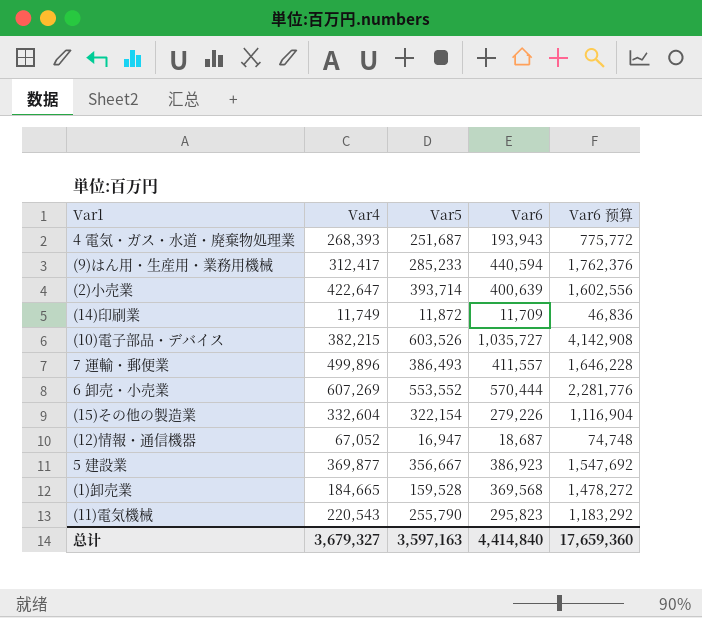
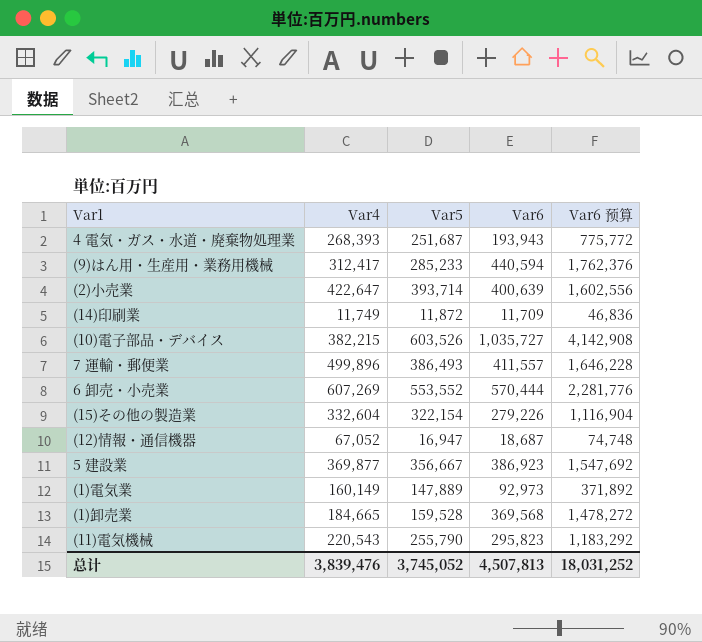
row (1)電気業: none -> 160,149 | 147,889 | 92,973 | 371,892
总计 | Var4: 3,679,327 -> 3,839,476
总计 | Var5: 3,597,163 -> 3,745,052
总计 | Var6: 4,414,840 -> 4,507,813
总计 | Var6 预算: 17,659,360 -> 18,031,252

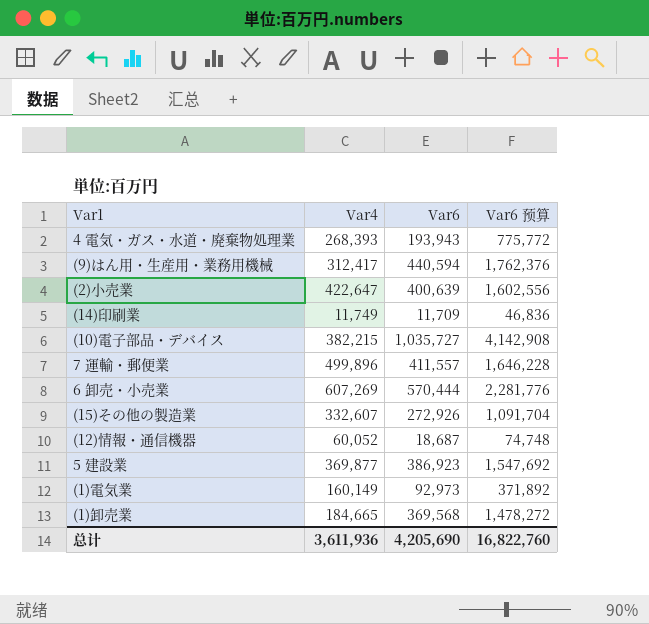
column Var5 | position: 3 -> none
row (11)電気機械: 220,543 | 255,790 | 295,823 | 1,183,292 -> none
(15)その他の製造業 | Var4: 332,604 -> 332,607
(15)その他の製造業 | Var6: 279,226 -> 272,926
(15)その他の製造業 | Var6 预算: 1,116,904 -> 1,091,704
(12)情報・通信機器 | Var4: 67,052 -> 60,052
总计 | Var4: 3,839,476 -> 3,611,936
总计 | Var6: 4,507,813 -> 4,205,690
总计 | Var6 预算: 18,031,252 -> 16,822,760

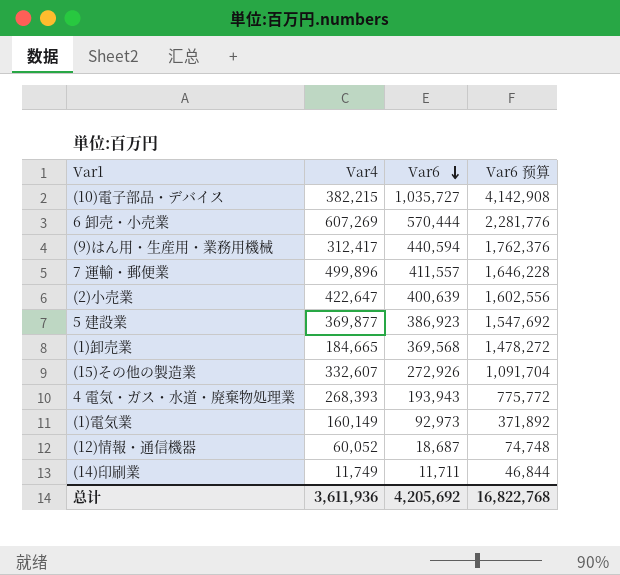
row order: none -> Var6 descending
(14)印刷業 | Var6: 11,709 -> 11,711
(14)印刷業 | Var6 预算: 46,836 -> 46,844
总计 | Var6: 4,205,690 -> 4,205,692
总计 | Var6 预算: 16,822,760 -> 16,822,768

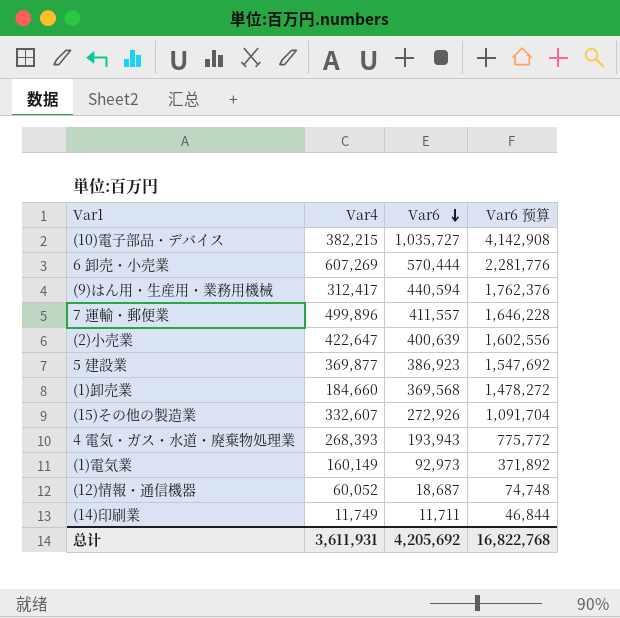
(1)卸売業 | Var4: 184,665 -> 184,660
总计 | Var4: 3,611,936 -> 3,611,931

